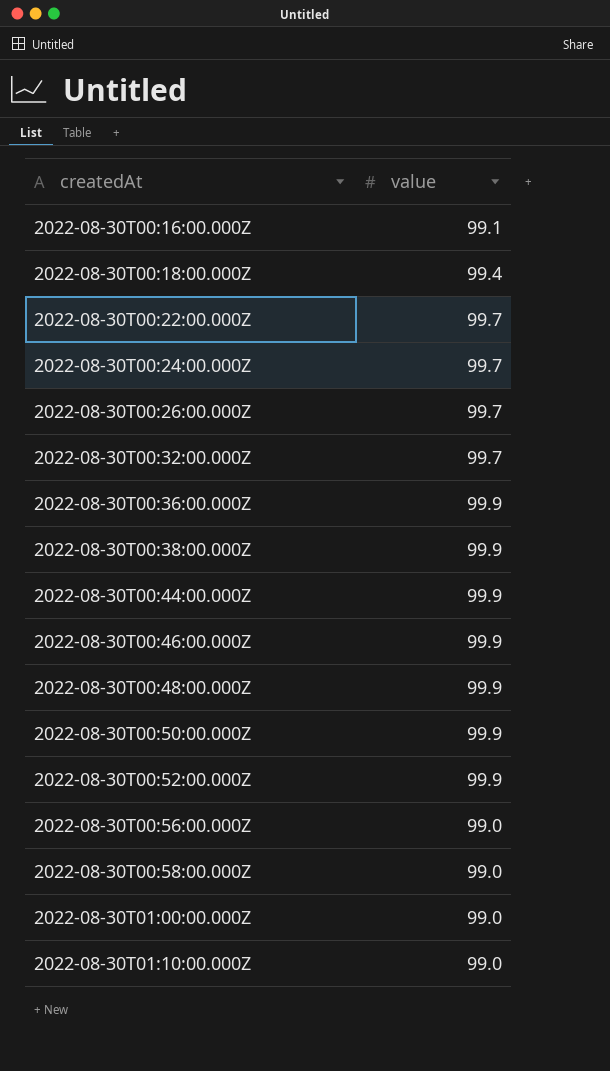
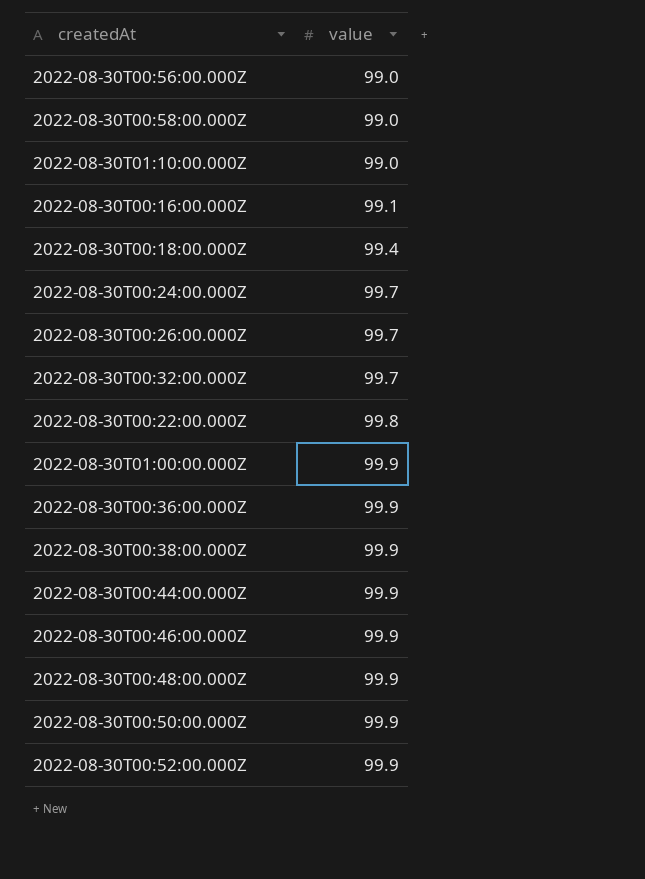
row order: createdAt ascending -> value ascending
2022-08-30T00:22:00.000Z | value: 99.7 -> 99.8
2022-08-30T01:00:00.000Z | value: 99.0 -> 99.9

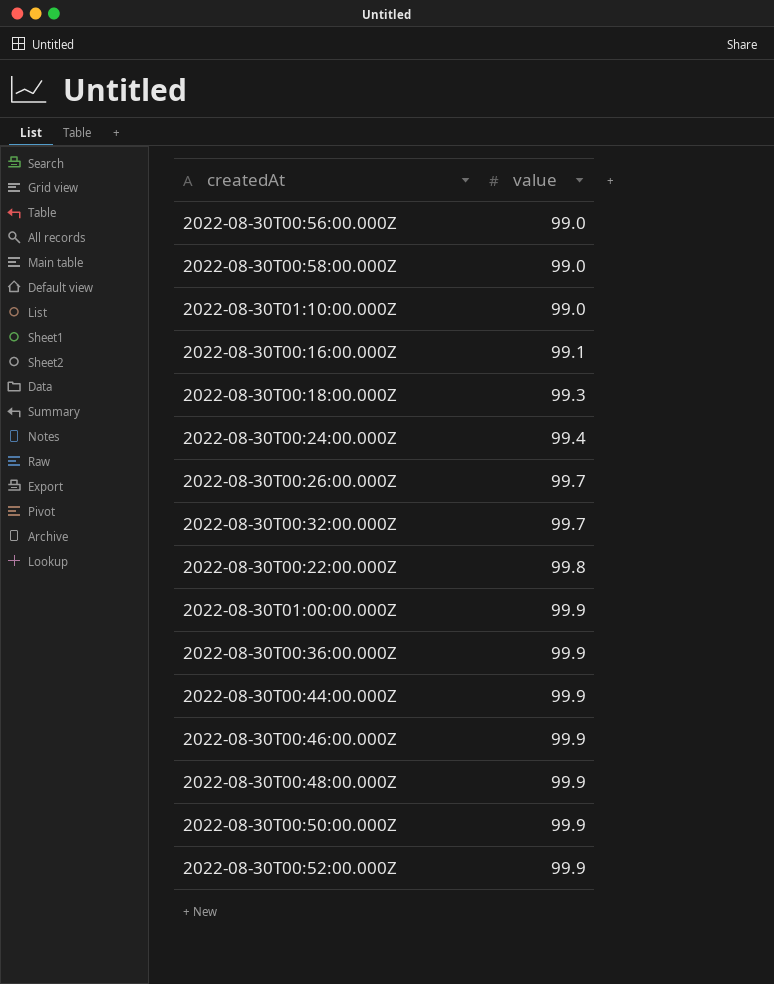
row 2022-08-30T00:38:00.000Z: 99.9 -> none
2022-08-30T00:18:00.000Z | value: 99.4 -> 99.3
2022-08-30T00:24:00.000Z | value: 99.7 -> 99.4

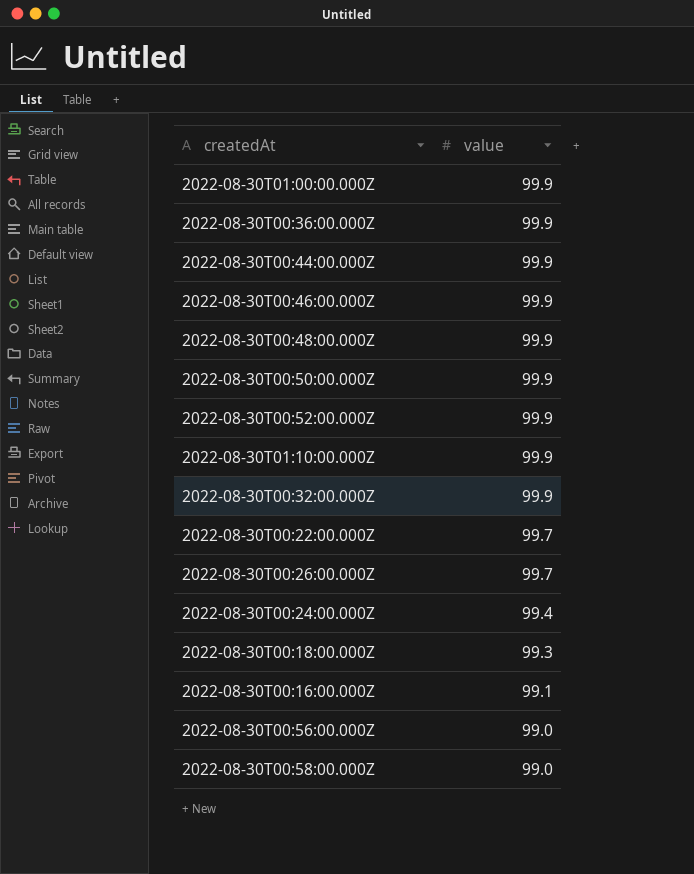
row order: value ascending -> value descending
2022-08-30T01:10:00.000Z | value: 99.0 -> 99.9
2022-08-30T00:32:00.000Z | value: 99.7 -> 99.9
2022-08-30T00:22:00.000Z | value: 99.8 -> 99.7

